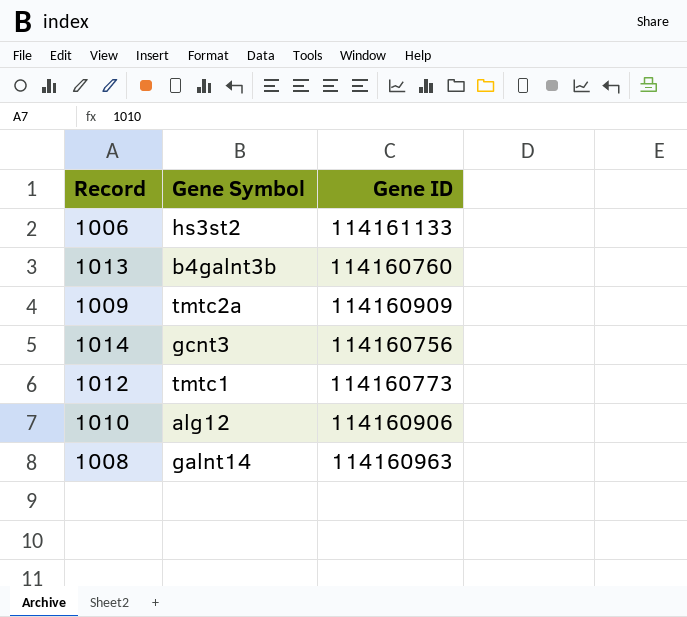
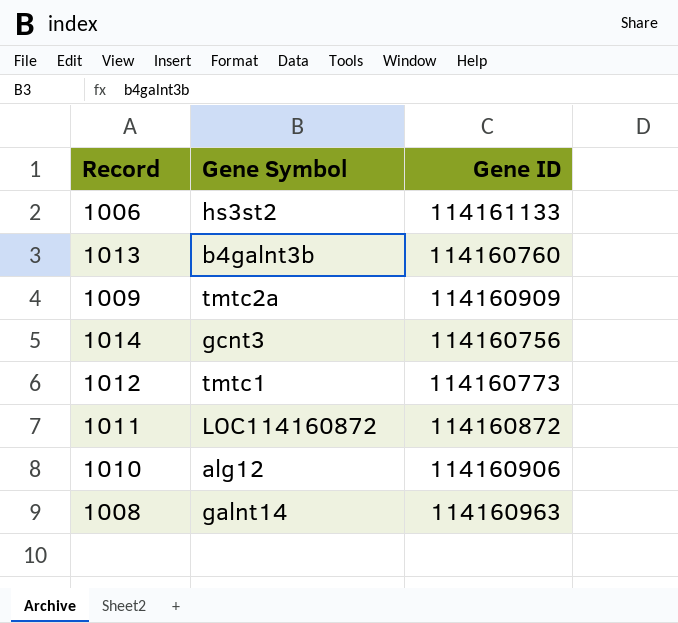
row 1011: none -> LOC114160872 | 114160872

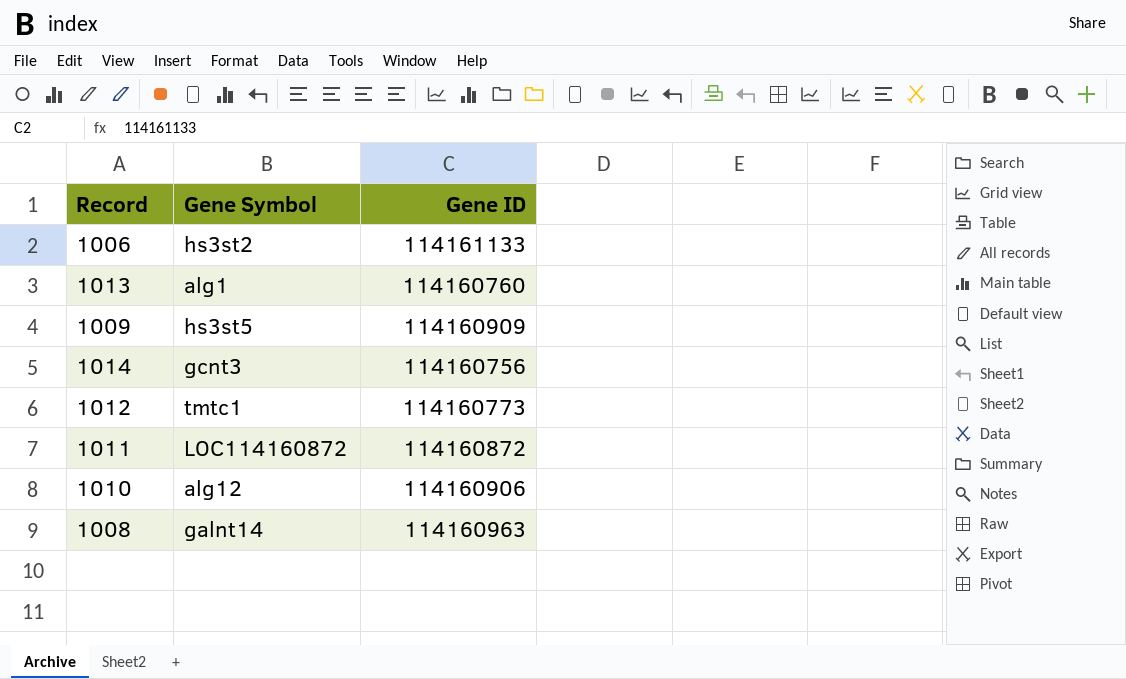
1013 | Gene Symbol: b4galnt3b -> alg1
1009 | Gene Symbol: tmtc2a -> hs3st5

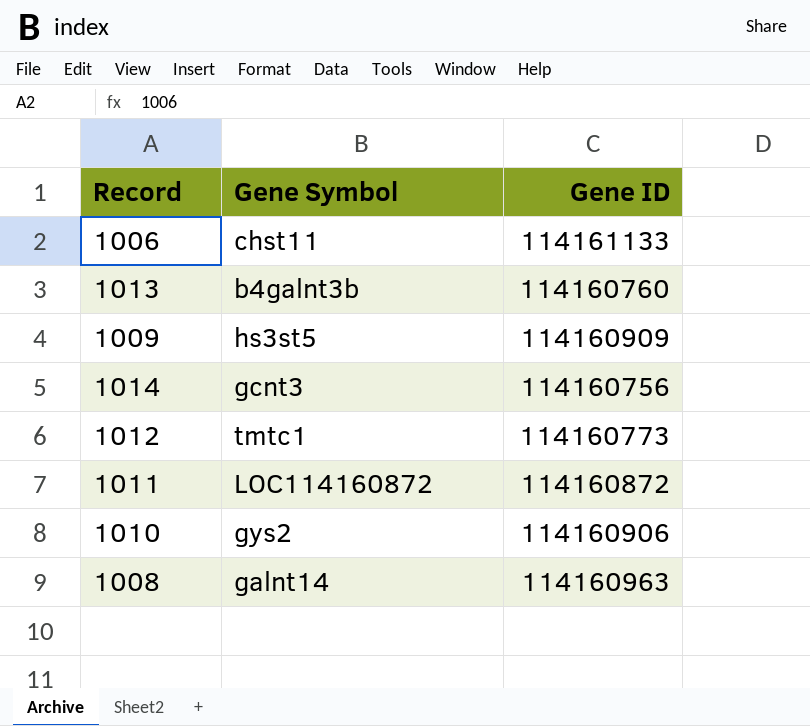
1006 | Gene Symbol: hs3st2 -> chst11
1013 | Gene Symbol: alg1 -> b4galnt3b
1010 | Gene Symbol: alg12 -> gys2

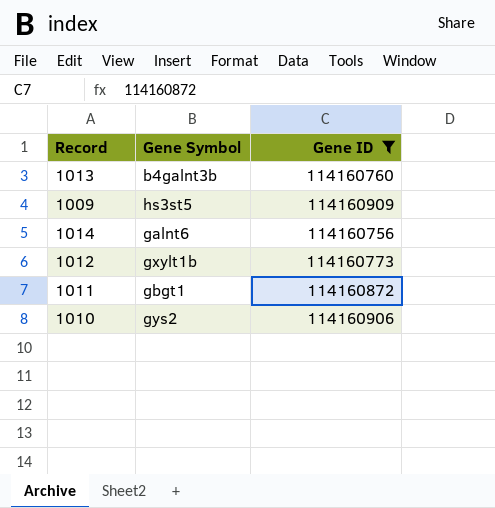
filter: none -> Gene ID <= 114160909
1014 | Gene Symbol: gcnt3 -> galnt6
1012 | Gene Symbol: tmtc1 -> gxylt1b
1011 | Gene Symbol: LOC114160872 -> gbgt1

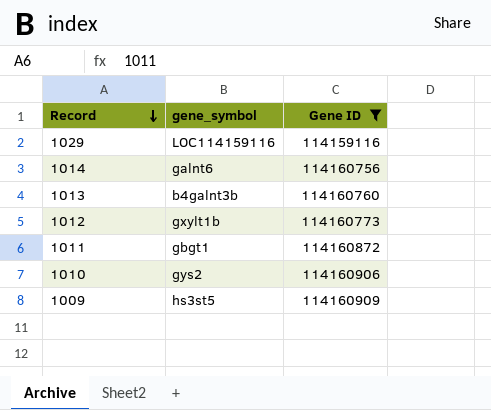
row order: none -> Record descending
column name: Gene Symbol -> gene_symbol
row 1029: none -> LOC114159116 | 114159116

